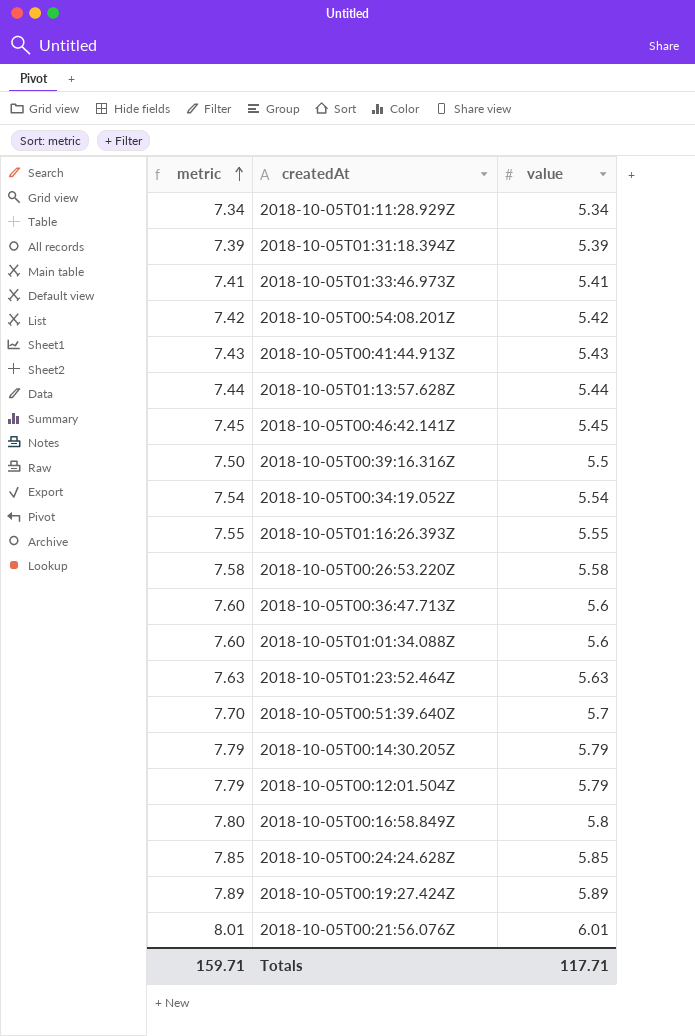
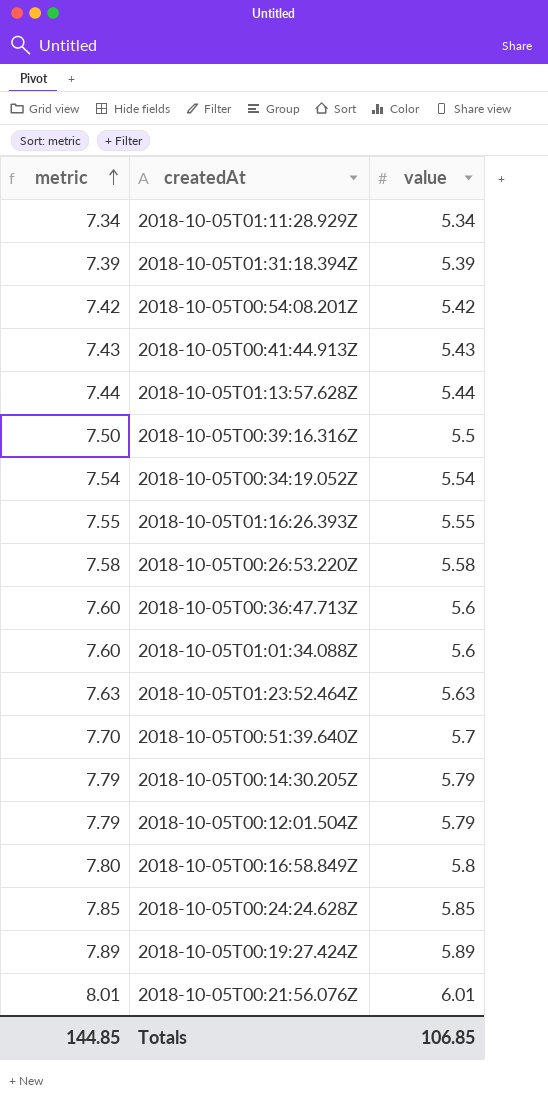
row 2018-10-05T01:33:46.973Z: 7.41 | 5.41 -> none
row 2018-10-05T00:46:42.141Z: 7.45 | 5.45 -> none
Totals | metric: 159.71 -> 144.85
Totals | value: 117.71 -> 106.85

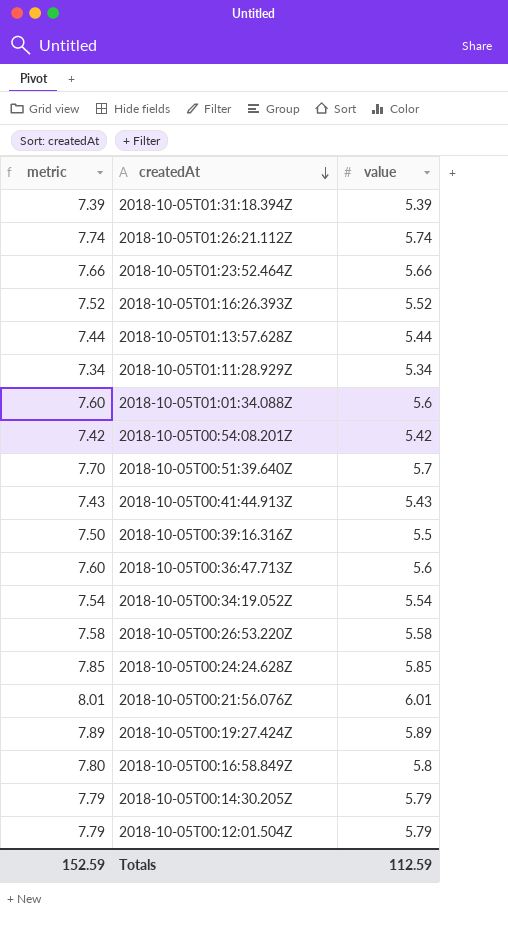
row order: metric ascending -> createdAt descending
row 2018-10-05T01:26:21.112Z: none -> 7.74 | 5.74
2018-10-05T01:23:52.464Z | metric: 7.63 -> 7.66
2018-10-05T01:23:52.464Z | value: 5.63 -> 5.66
2018-10-05T01:16:26.393Z | metric: 7.55 -> 7.52
2018-10-05T01:16:26.393Z | value: 5.55 -> 5.52
Totals | metric: 144.85 -> 152.59
Totals | value: 106.85 -> 112.59

